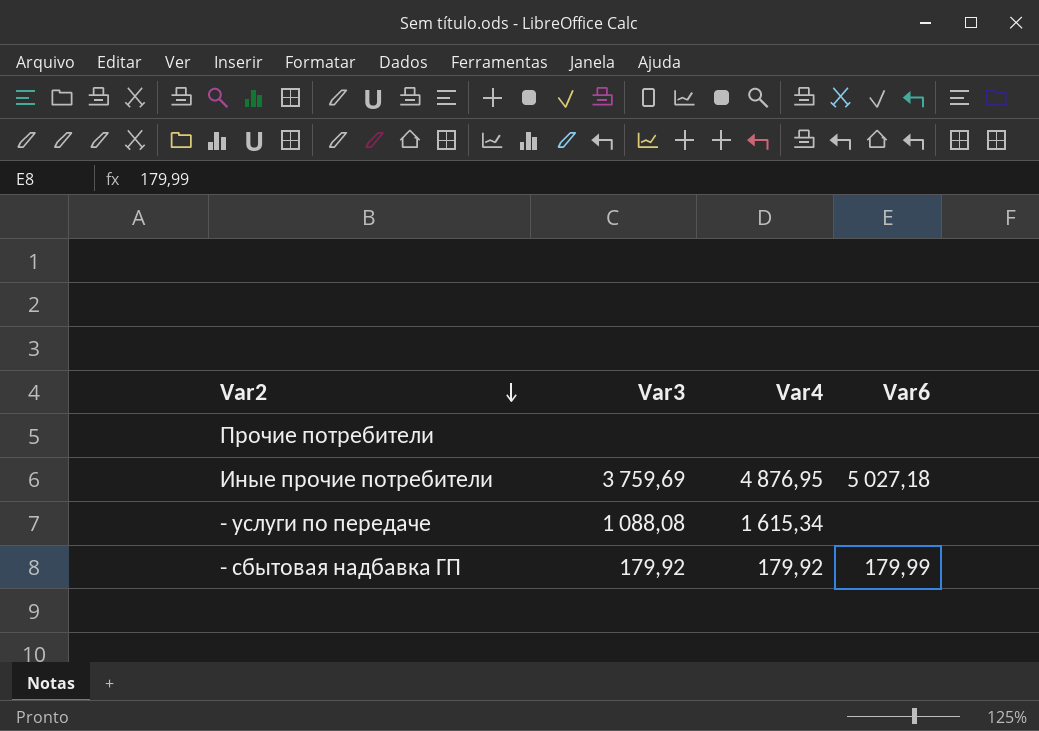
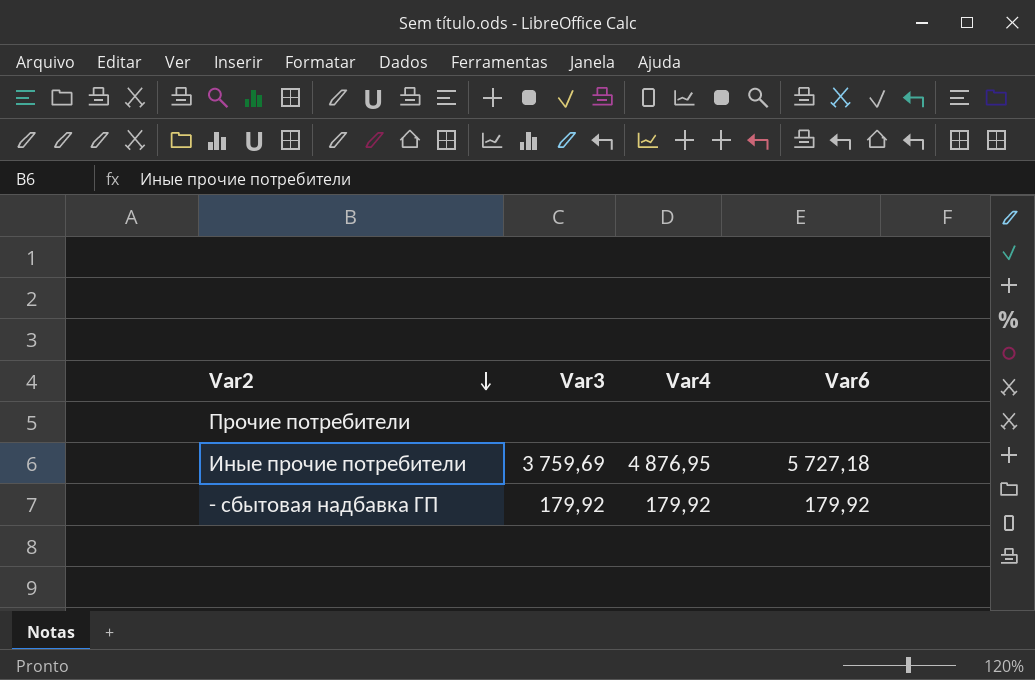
row - услуги по передаче: 1 088,08 | 1 615,34 | none -> none
Иные прочие потребители | Var6: 5 027,18 -> 5 727,18
- сбытовая надбавка ГП | Var6: 179,99 -> 179,92

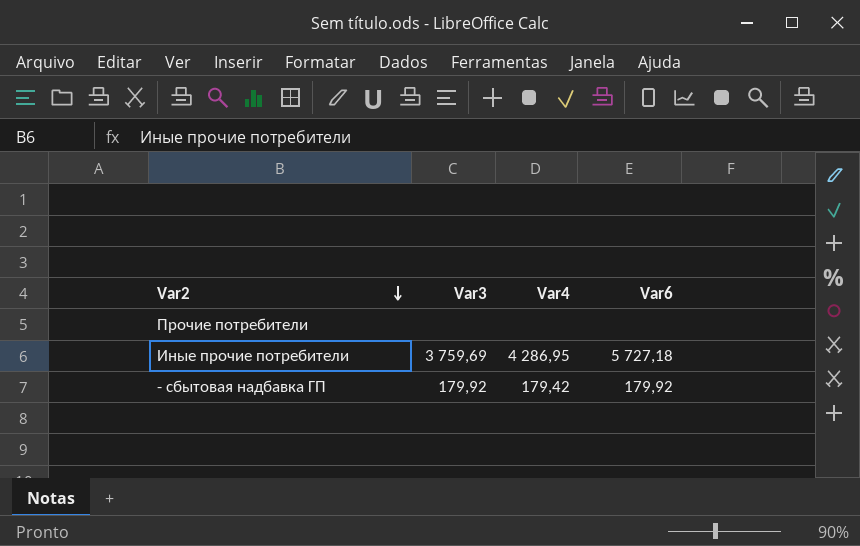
Иные прочие потребители | Var4: 4 876,95 -> 4 286,95
- сбытовая надбавка ГП | Var4: 179,92 -> 179,42

